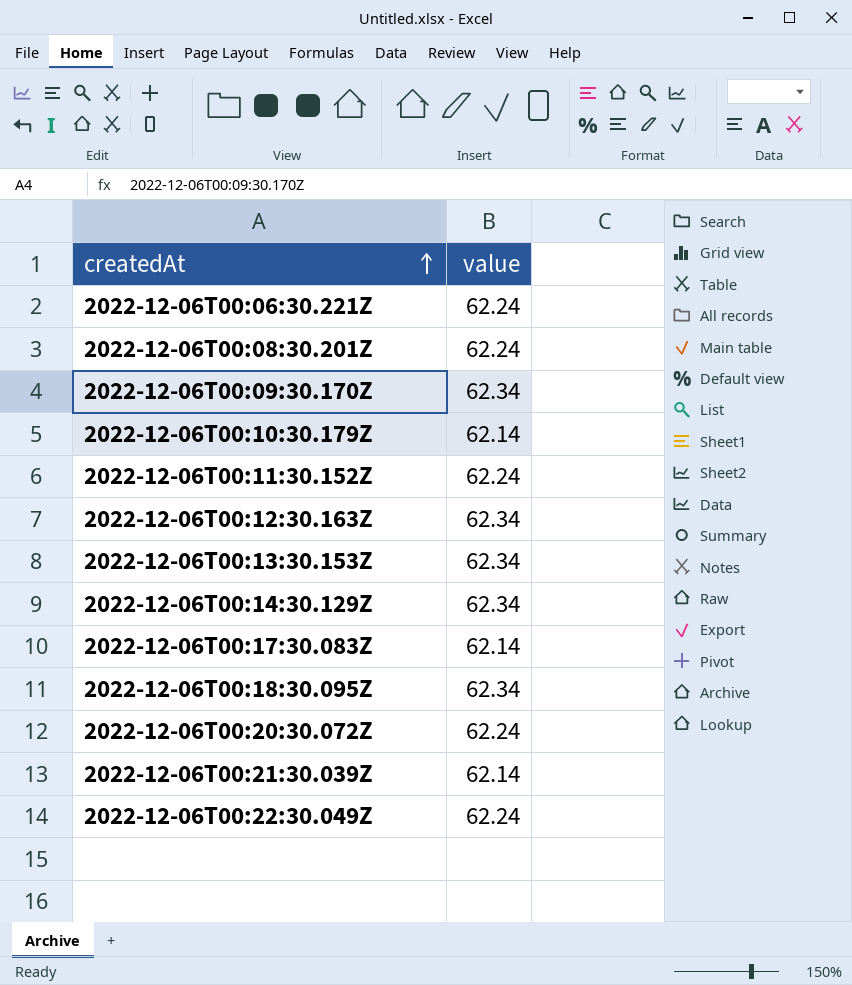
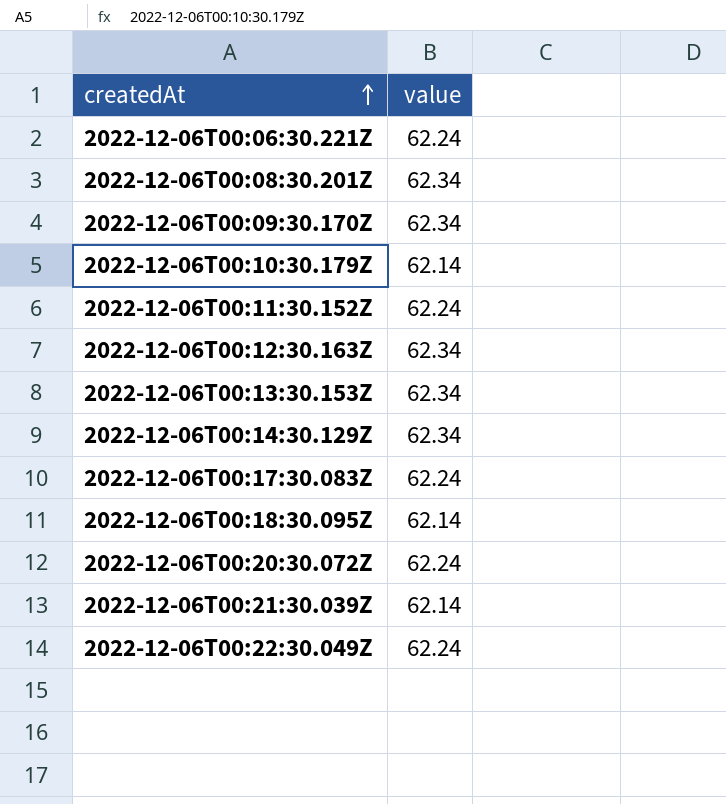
2022-12-06T00:08:30.201Z | value: 62.24 -> 62.34
2022-12-06T00:17:30.083Z | value: 62.14 -> 62.24
2022-12-06T00:18:30.095Z | value: 62.34 -> 62.14

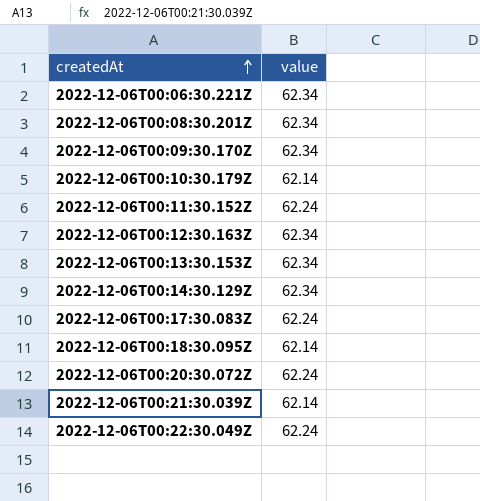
2022-12-06T00:06:30.221Z | value: 62.24 -> 62.34

